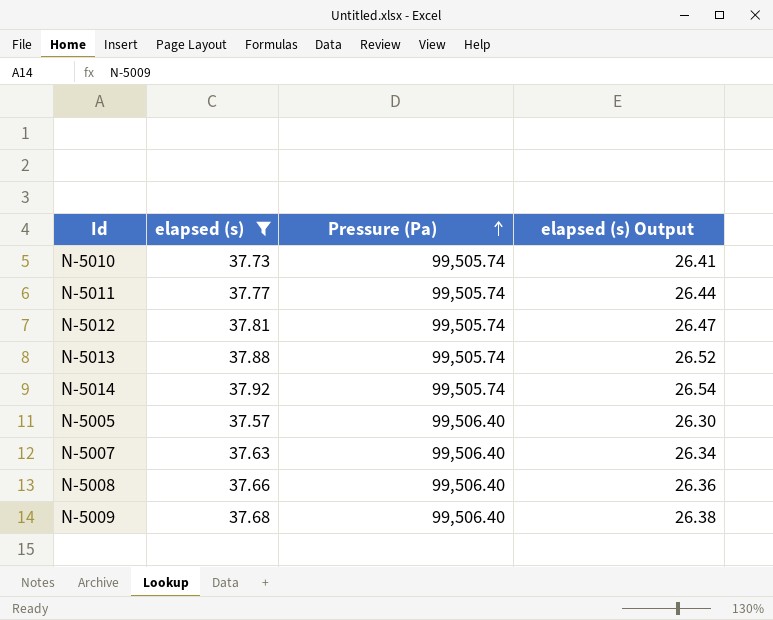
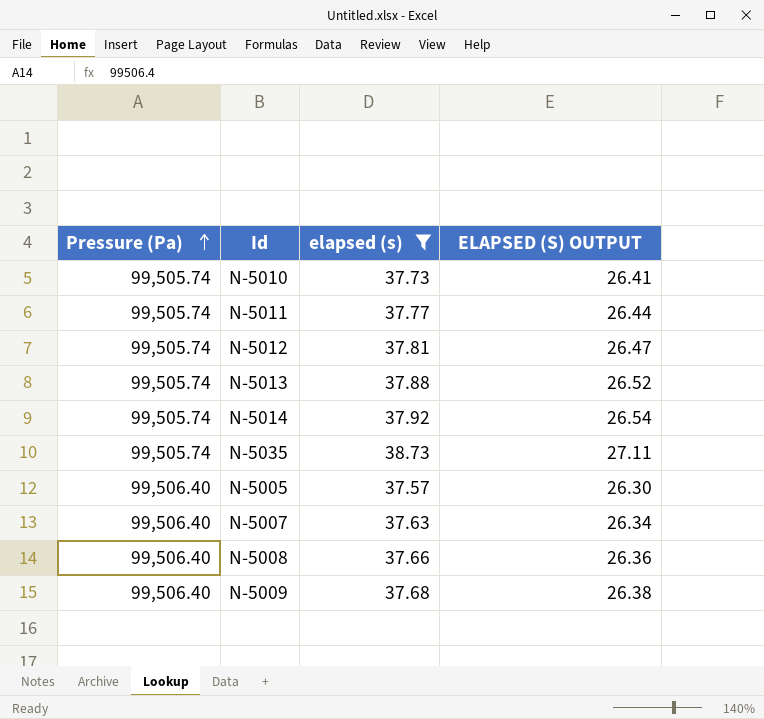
column Pressure (Pa) | position: 3 -> 1
column name: elapsed (s) Output -> ELAPSED (S) OUTPUT
row N-5035: none -> 99,505.74 | 38.73 | 27.11

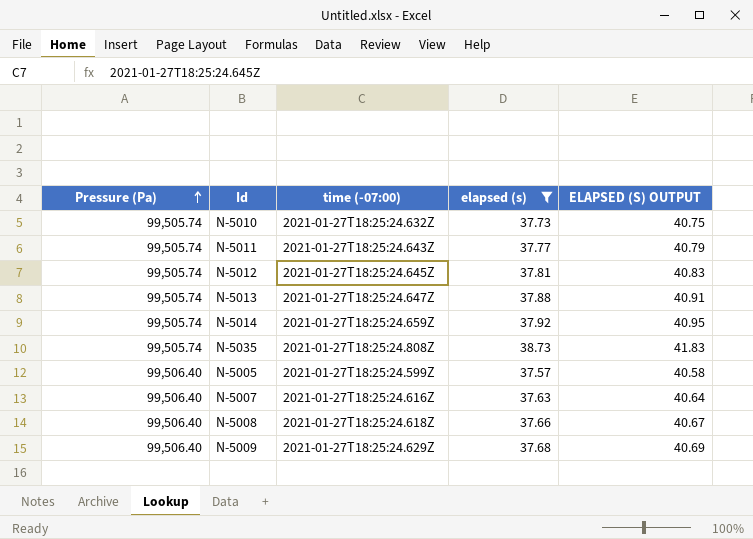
column time (-07:00) | position: none -> 3
column ELAPSED (S) OUTPUT | formula: [elapsed (s)] * 0.7 -> [elapsed (s)] * 1.08

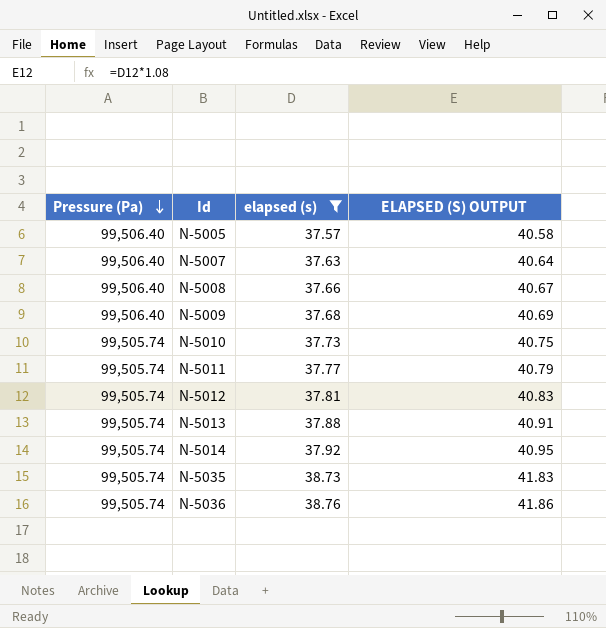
row order: Pressure (Pa) ascending -> Pressure (Pa) descending
column time (-07:00) | position: 3 -> none
row N-5036: none -> 99,505.74 | 38.76 | 41.86

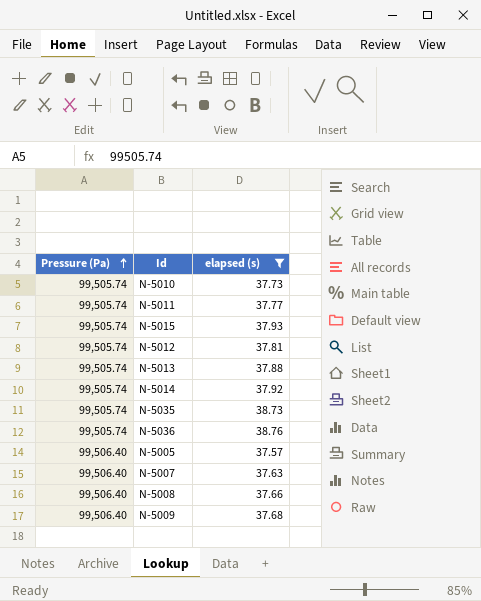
row order: Pressure (Pa) descending -> Pressure (Pa) ascending
column ELAPSED (S) OUTPUT | formula: [elapsed (s)] * 1.08 -> none
row N-5015: none -> 99,505.74 | 37.93

